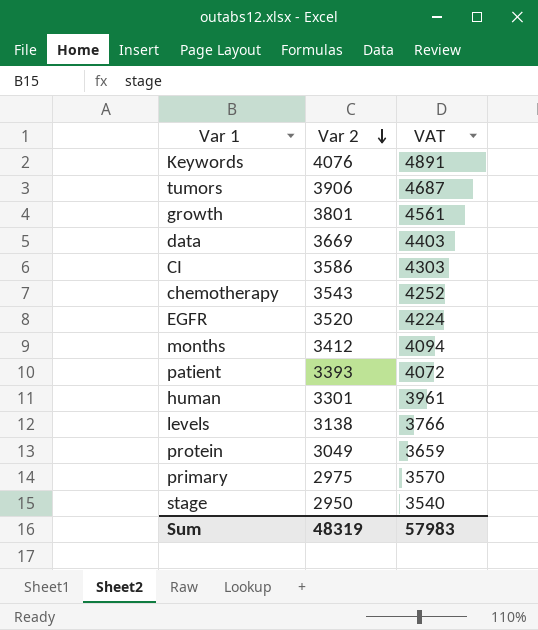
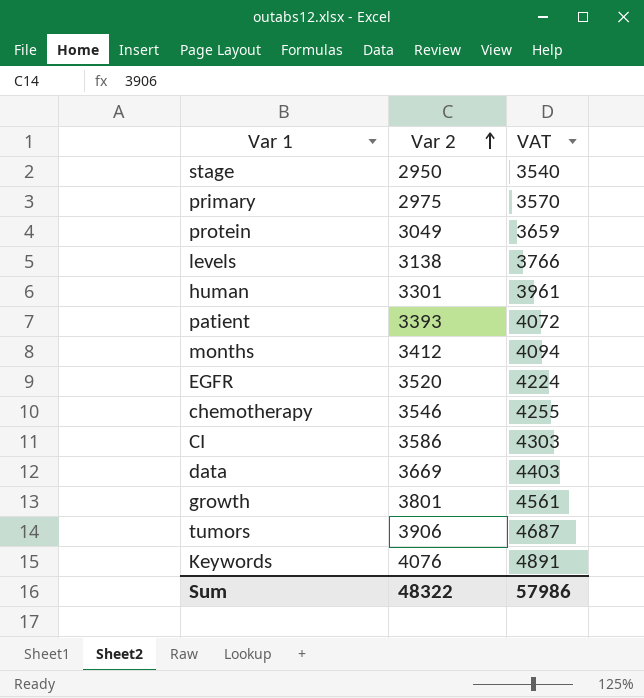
row order: Var 2 descending -> Var 2 ascending
chemotherapy | Var 2: 3543 -> 3546
chemotherapy | VAT: 4252 -> 4255
Sum | Var 2: 48319 -> 48322
Sum | VAT: 57983 -> 57986

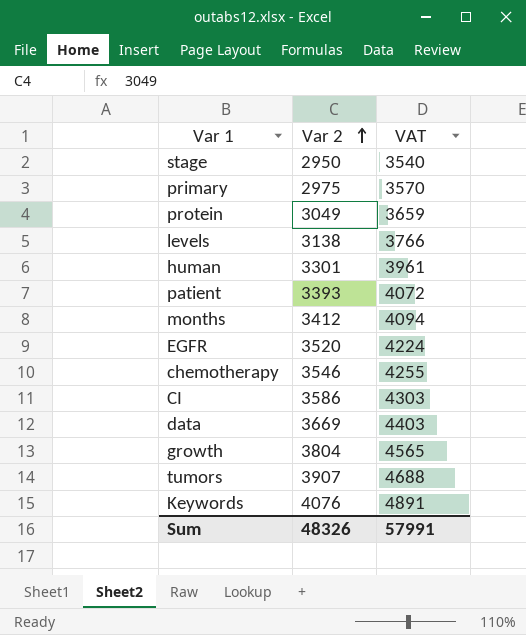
growth | Var 2: 3801 -> 3804
growth | VAT: 4561 -> 4565
tumors | Var 2: 3906 -> 3907
tumors | VAT: 4687 -> 4688
Sum | Var 2: 48322 -> 48326
Sum | VAT: 57986 -> 57991

